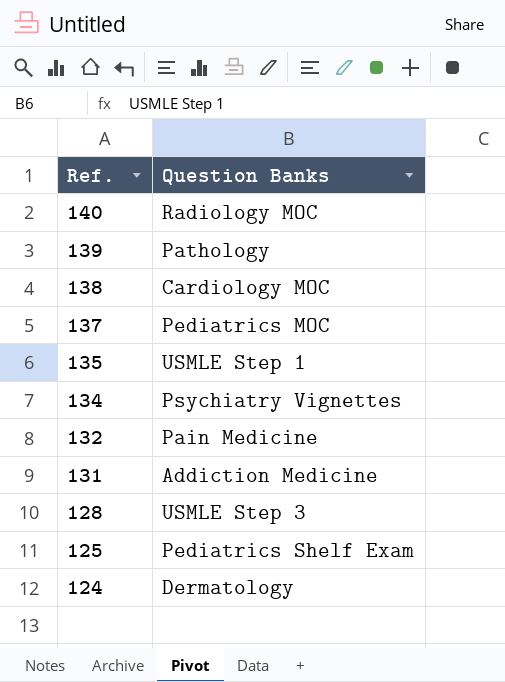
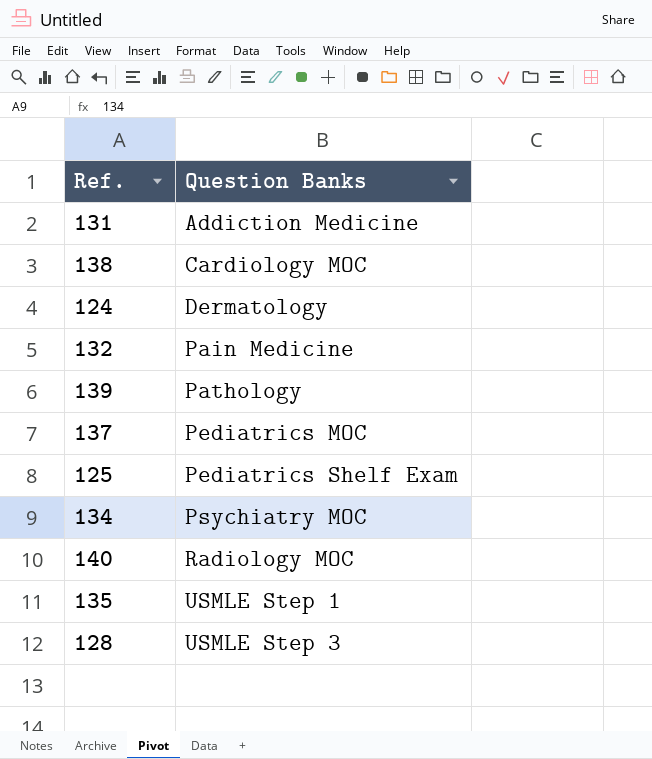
row order: Ref. descending -> Question Banks ascending
134 | Question Banks: Psychiatry Vignettes -> Psychiatry MOC

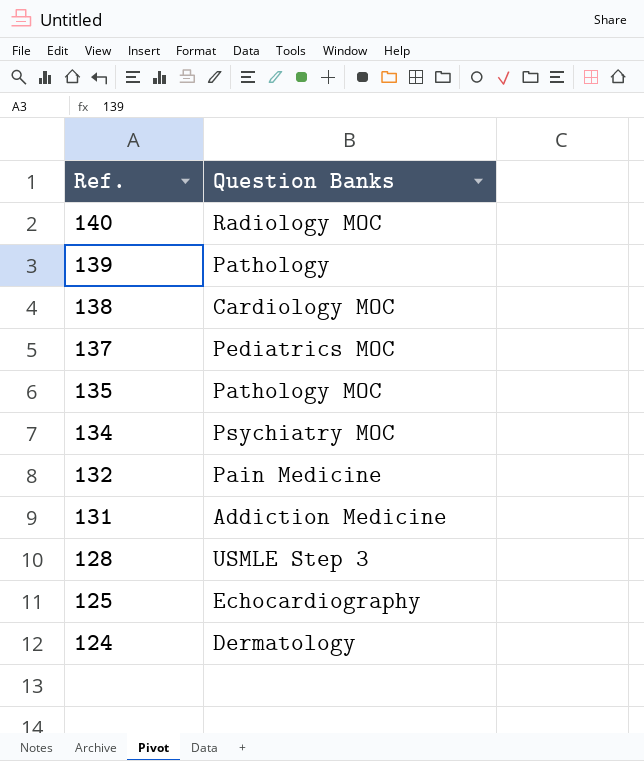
row order: Question Banks ascending -> Ref. descending
135 | Question Banks: USMLE Step 1 -> Pathology MOC
125 | Question Banks: Pediatrics Shelf Exam -> Echocardiography

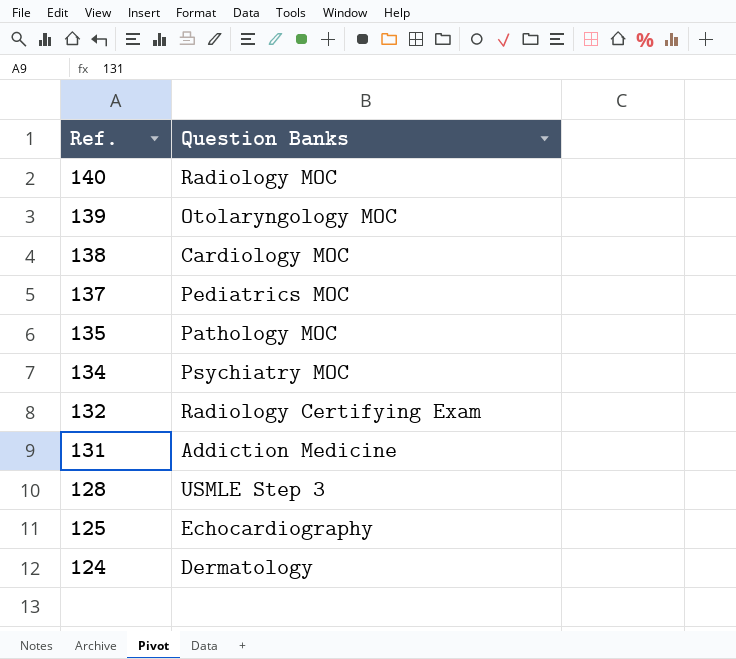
139 | Question Banks: Pathology -> Otolaryngology MOC
132 | Question Banks: Pain Medicine -> Radiology Certifying Exam

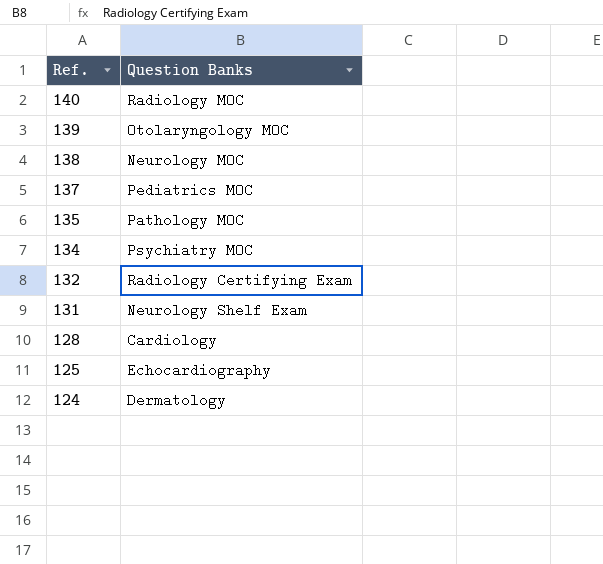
138 | Question Banks: Cardiology MOC -> Neurology MOC
131 | Question Banks: Addiction Medicine -> Neurology Shelf Exam
128 | Question Banks: USMLE Step 3 -> Cardiology

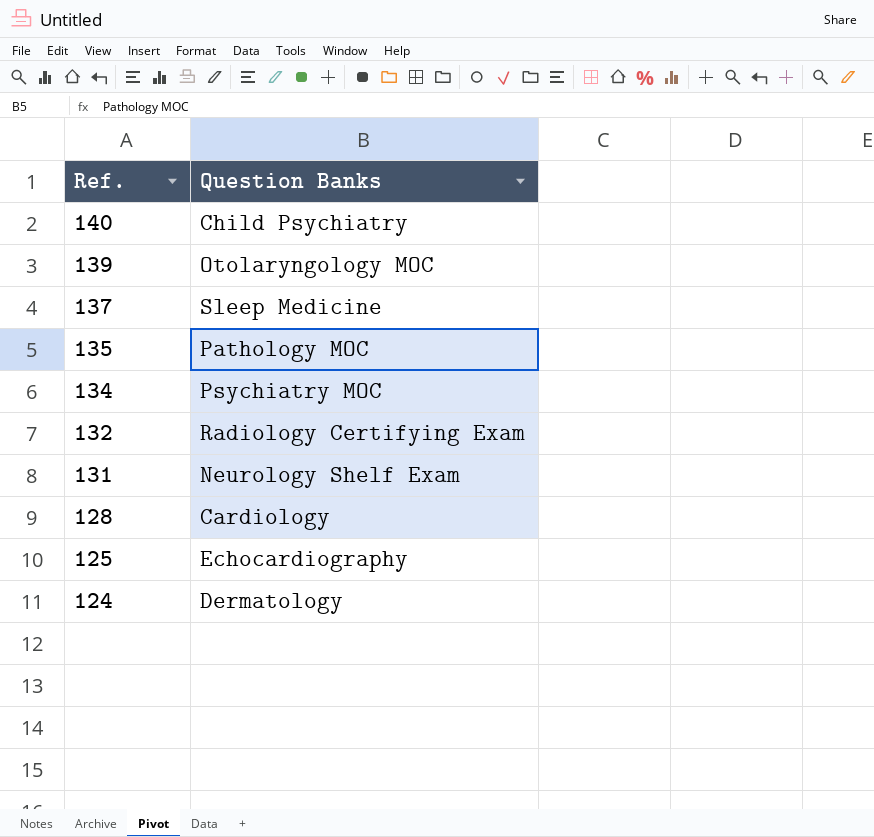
row 138: Neurology MOC -> none
140 | Question Banks: Radiology MOC -> Child Psychiatry
137 | Question Banks: Pediatrics MOC -> Sleep Medicine

